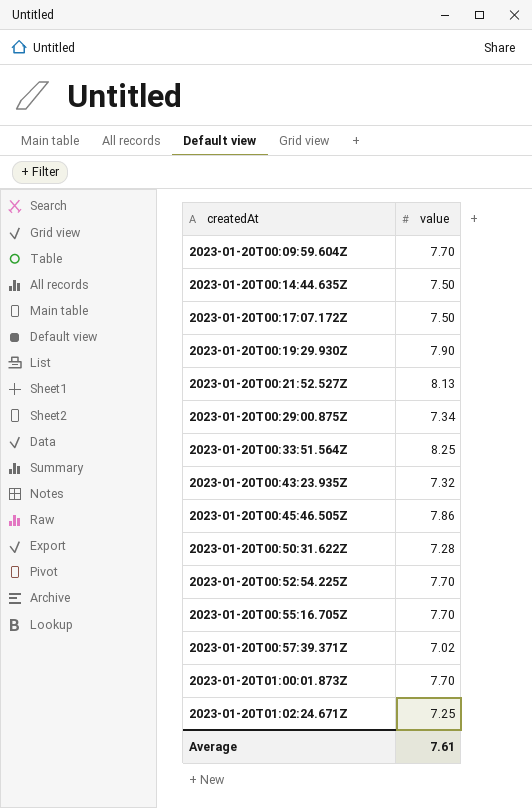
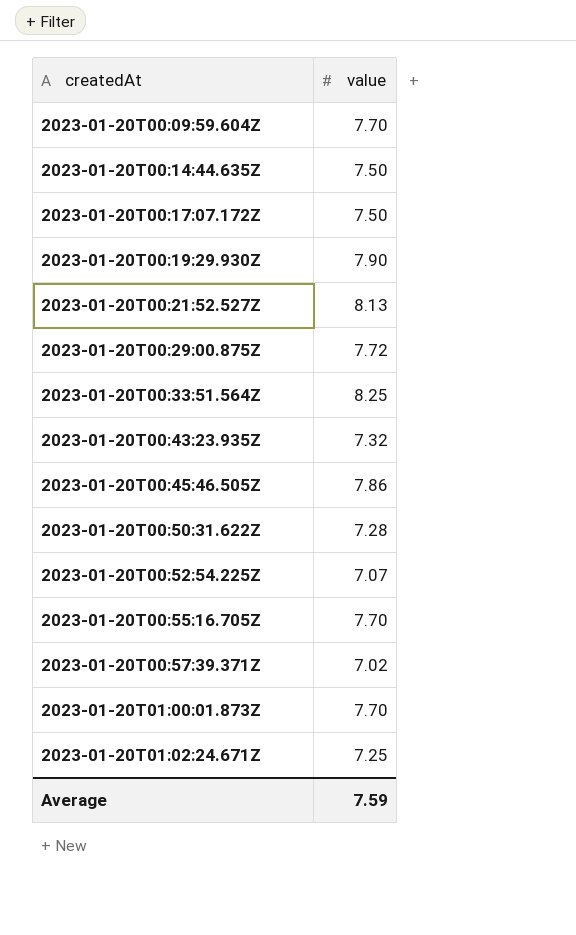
2023-01-20T00:29:00.875Z | value: 7.34 -> 7.72
2023-01-20T00:52:54.225Z | value: 7.70 -> 7.07
Average | value: 7.61 -> 7.59

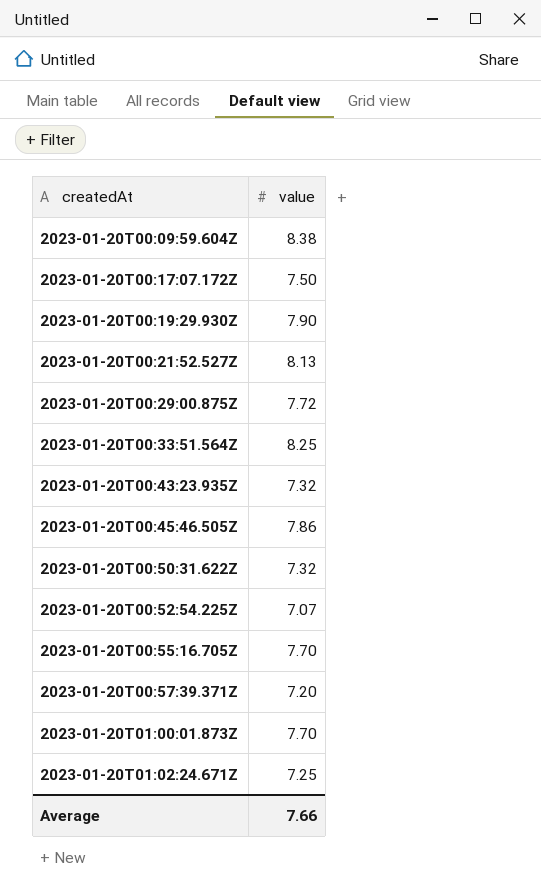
row 2023-01-20T00:14:44.635Z: 7.50 -> none
2023-01-20T00:09:59.604Z | value: 7.70 -> 8.38
2023-01-20T00:50:31.622Z | value: 7.28 -> 7.32
2023-01-20T00:57:39.371Z | value: 7.02 -> 7.20
Average | value: 7.59 -> 7.66

